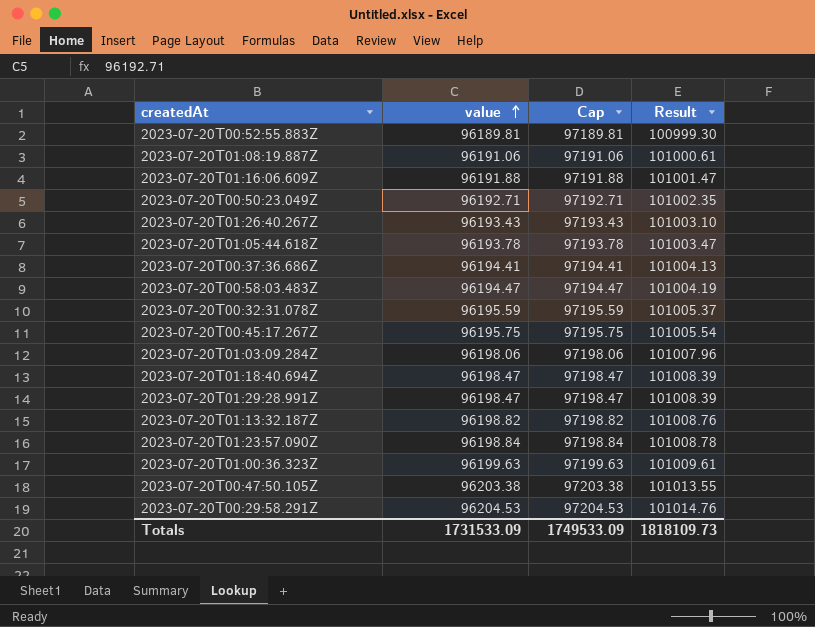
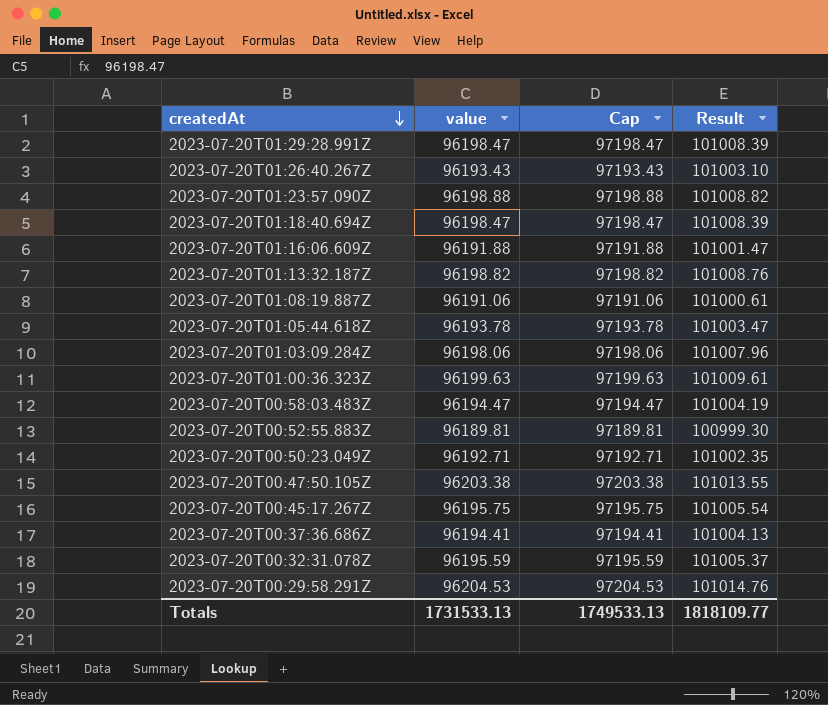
row order: value ascending -> createdAt descending
2023-07-20T01:23:57.090Z | value: 96198.84 -> 96198.88
2023-07-20T01:23:57.090Z | Cap: 97198.84 -> 97198.88
2023-07-20T01:23:57.090Z | Result: 101008.78 -> 101008.82
Totals | value: 1731533.09 -> 1731533.13
Totals | Cap: 1749533.09 -> 1749533.13
Totals | Result: 1818109.73 -> 1818109.77

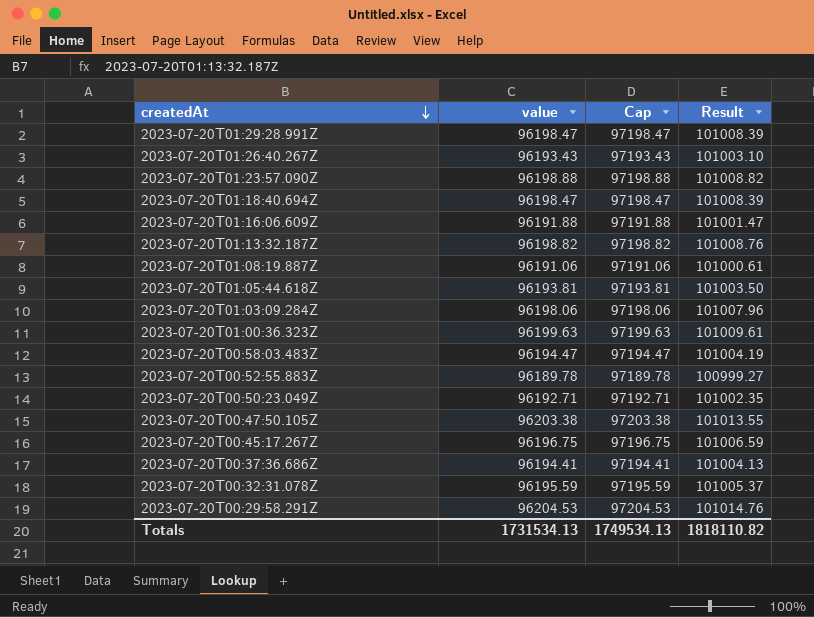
2023-07-20T01:05:44.618Z | value: 96193.78 -> 96193.81
2023-07-20T01:05:44.618Z | Cap: 97193.78 -> 97193.81
2023-07-20T01:05:44.618Z | Result: 101003.47 -> 101003.50
2023-07-20T00:52:55.883Z | value: 96189.81 -> 96189.78
2023-07-20T00:52:55.883Z | Cap: 97189.81 -> 97189.78
2023-07-20T00:52:55.883Z | Result: 100999.30 -> 100999.27
2023-07-20T00:45:17.267Z | value: 96195.75 -> 96196.75
2023-07-20T00:45:17.267Z | Cap: 97195.75 -> 97196.75
2023-07-20T00:45:17.267Z | Result: 101005.54 -> 101006.59
Totals | value: 1731533.13 -> 1731534.13
Totals | Cap: 1749533.13 -> 1749534.13
Totals | Result: 1818109.77 -> 1818110.82

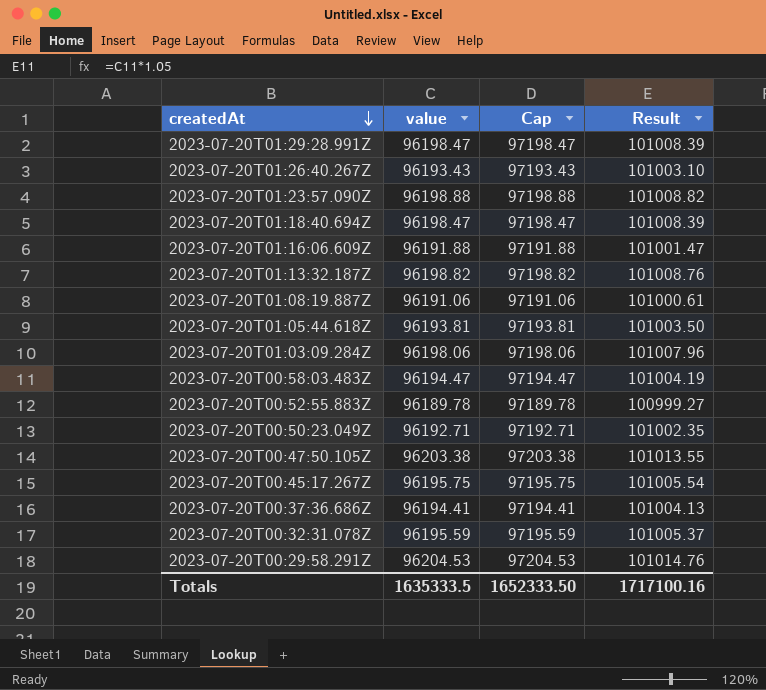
row 2023-07-20T01:00:36.323Z: 96199.63 | 97199.63 | 101009.61 -> none
2023-07-20T00:45:17.267Z | value: 96196.75 -> 96195.75
2023-07-20T00:45:17.267Z | Cap: 97196.75 -> 97195.75
2023-07-20T00:45:17.267Z | Result: 101006.59 -> 101005.54
Totals | value: 1731534.13 -> 1635333.5
Totals | Cap: 1749534.13 -> 1652333.50
Totals | Result: 1818110.82 -> 1717100.16

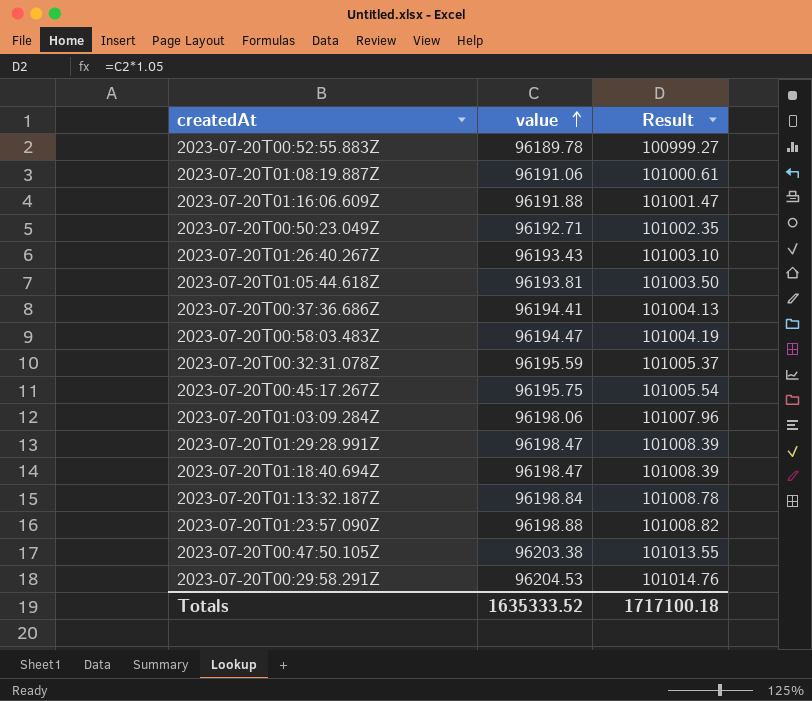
row order: createdAt descending -> value ascending
column Cap | formula: [value] + 1000 -> none
2023-07-20T01:13:32.187Z | value: 96198.82 -> 96198.84
2023-07-20T01:13:32.187Z | Result: 101008.76 -> 101008.78
Totals | value: 1635333.5 -> 1635333.52
Totals | Result: 1717100.16 -> 1717100.18

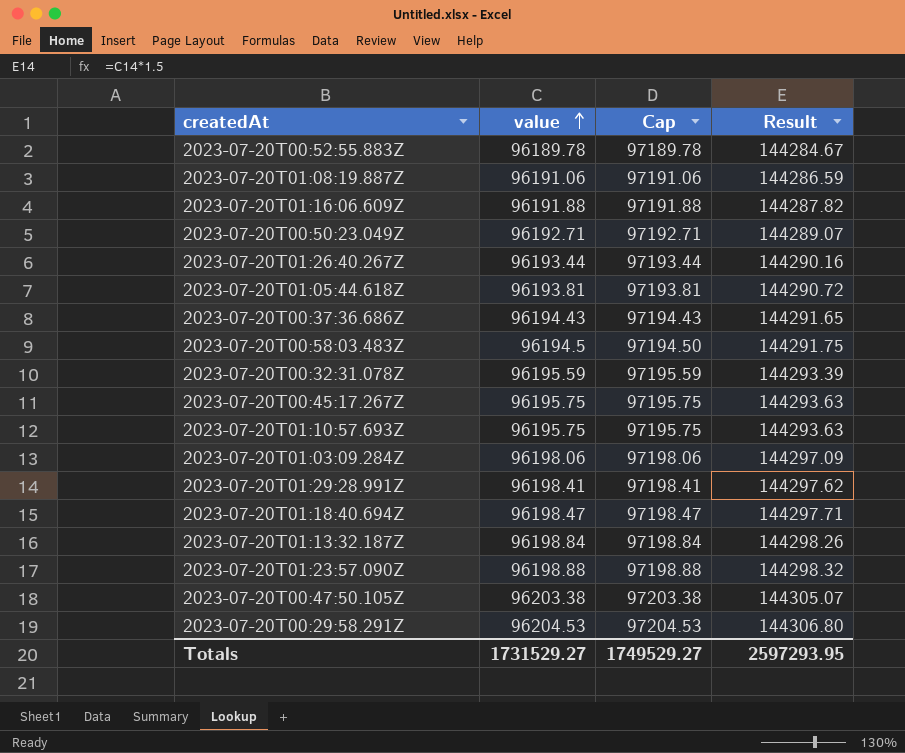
column Cap | formula: none -> [value] + 1000
column Result | formula: [value] * 1.05 -> [value] * 1.5
2023-07-20T01:26:40.267Z | value: 96193.43 -> 96193.44
2023-07-20T00:37:36.686Z | value: 96194.41 -> 96194.43
2023-07-20T00:58:03.483Z | value: 96194.47 -> 96194.5
row 2023-07-20T01:10:57.693Z: none -> 96195.75 | 97195.75 | 144293.63
2023-07-20T01:29:28.991Z | value: 96198.47 -> 96198.41
Totals | value: 1635333.52 -> 1731529.27
Totals | Result: 1717100.18 -> 2597293.95

